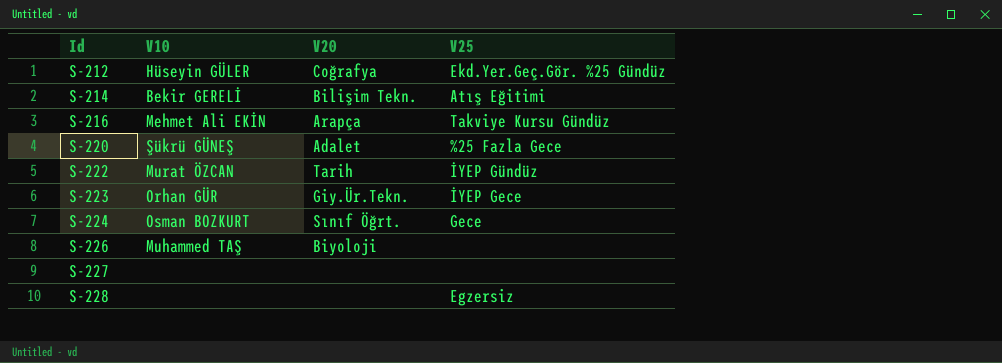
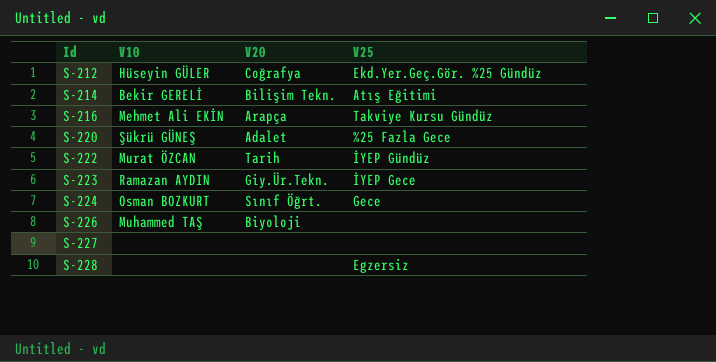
S-223 | V10: Orhan GÜR -> Ramazan AYDIN

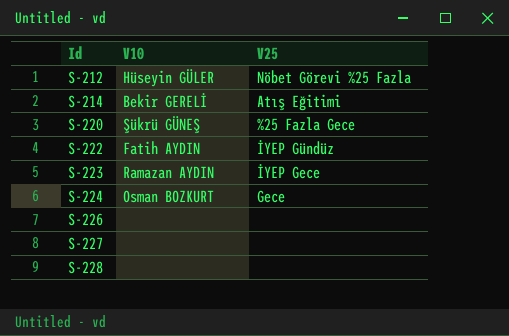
column V20 | position: 3 -> none
row S-216: Mehmet Ali EKİN | Arapça | Takviye Kursu Gündüz -> none
S-212 | V25: Ekd.Yer.Geç.Gör. %25 Gündüz -> Nöbet Görevi %25 Fazla
S-222 | V10: Murat ÖZCAN -> Fatih AYDIN
S-226 | V10: Muhammed TAŞ -> none
S-228 | V25: Egzersiz -> none

